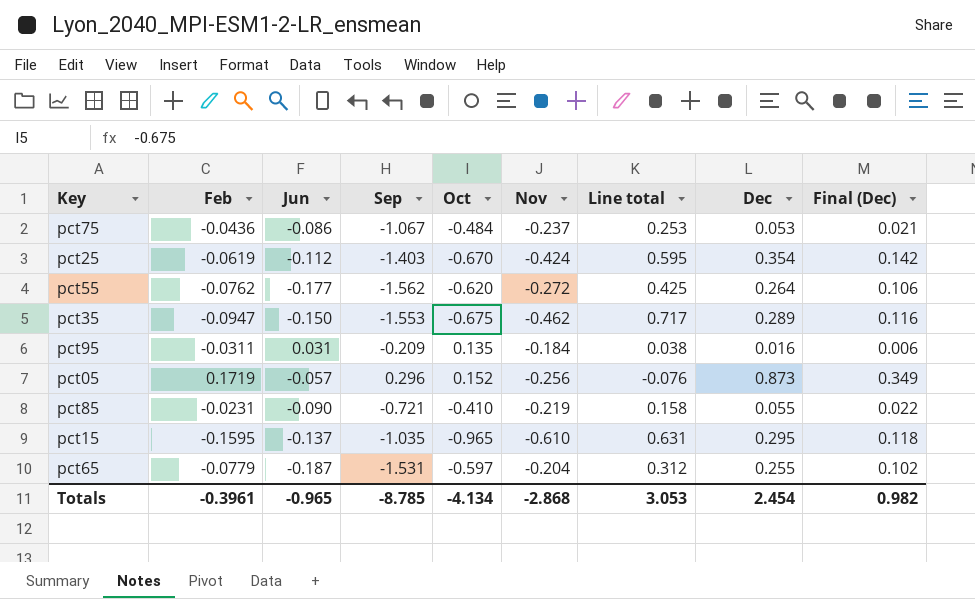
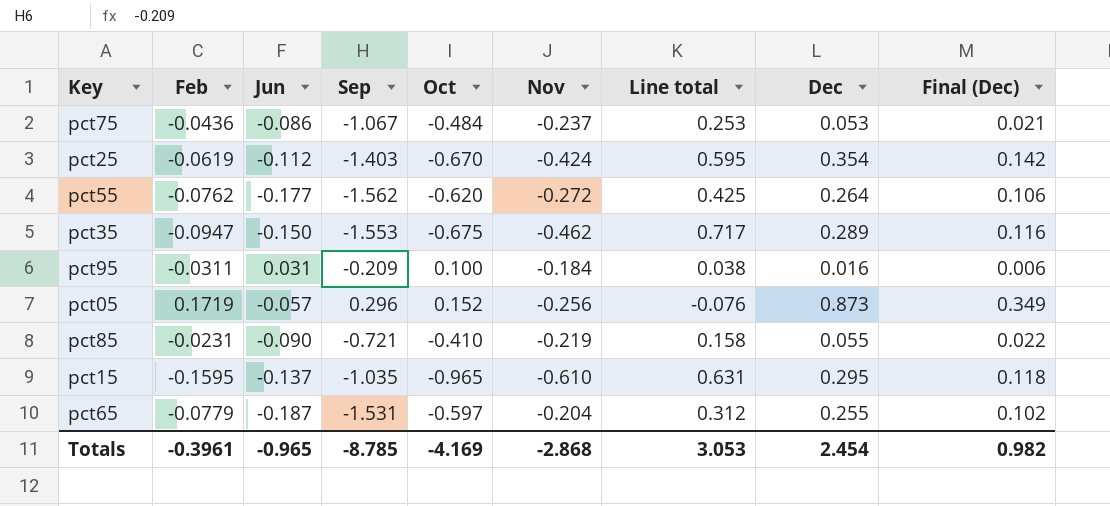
pct95 | Oct: 0.135 -> 0.100
Totals | Oct: -4.134 -> -4.169

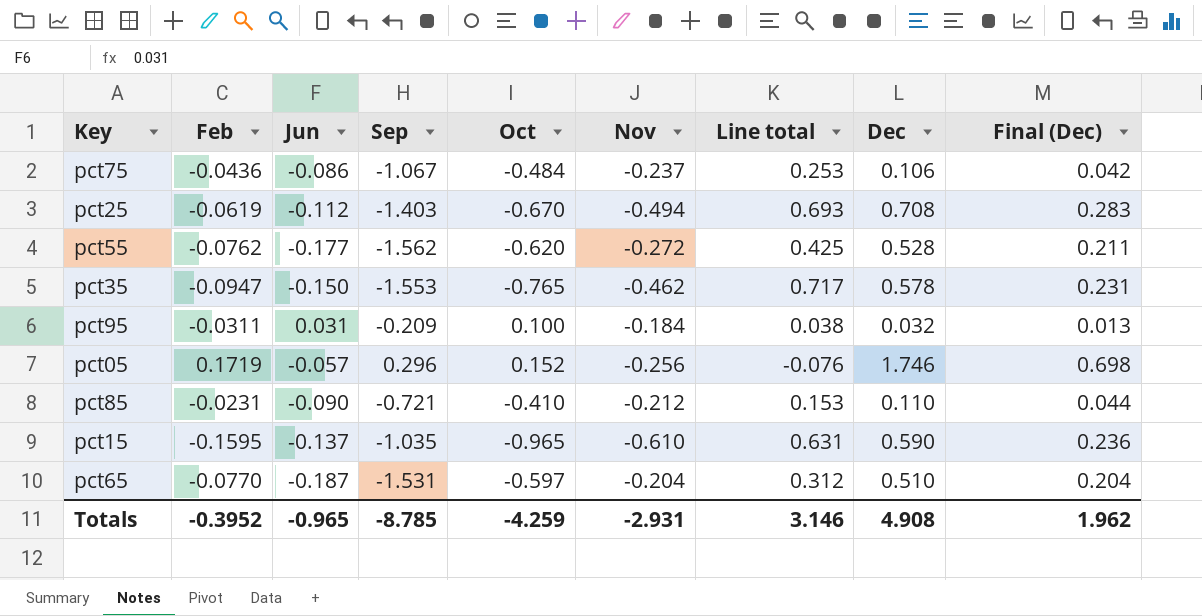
pct75 | Dec: 0.053 -> 0.106
pct75 | Final (Dec): 0.021 -> 0.042
pct25 | Nov: -0.424 -> -0.494
pct25 | Line total: 0.595 -> 0.693
pct25 | Dec: 0.354 -> 0.708
pct25 | Final (Dec): 0.142 -> 0.283
pct55 | Dec: 0.264 -> 0.528
pct55 | Final (Dec): 0.106 -> 0.211
pct35 | Oct: -0.675 -> -0.765
pct35 | Dec: 0.289 -> 0.578
pct35 | Final (Dec): 0.116 -> 0.231
pct95 | Dec: 0.016 -> 0.032
pct95 | Final (Dec): 0.006 -> 0.013
pct05 | Dec: 0.873 -> 1.746
pct05 | Final (Dec): 0.349 -> 0.698
pct85 | Nov: -0.219 -> -0.212
pct85 | Line total: 0.158 -> 0.153
pct85 | Dec: 0.055 -> 0.110
pct85 | Final (Dec): 0.022 -> 0.044
pct15 | Dec: 0.295 -> 0.590
pct15 | Final (Dec): 0.118 -> 0.236
pct65 | Feb: -0.0779 -> -0.0770
pct65 | Dec: 0.255 -> 0.510
pct65 | Final (Dec): 0.102 -> 0.204
Totals | Feb: -0.3961 -> -0.3952
Totals | Oct: -4.169 -> -4.259
Totals | Nov: -2.868 -> -2.931
Totals | Line total: 3.053 -> 3.146
Totals | Dec: 2.454 -> 4.908
Totals | Final (Dec): 0.982 -> 1.962

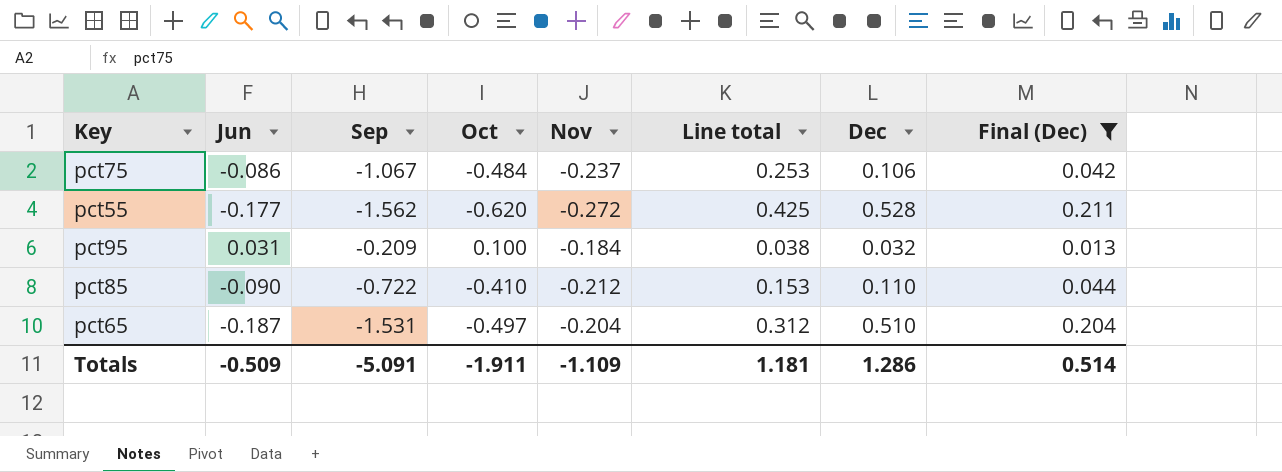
filter: none -> Final (Dec) <= 0.211
column Feb | position: 2 -> none
pct85 | Sep: -0.721 -> -0.722
pct65 | Oct: -0.597 -> -0.497
Totals | Jun: -0.965 -> -0.509
Totals | Sep: -8.785 -> -5.091
Totals | Oct: -4.259 -> -1.911
Totals | Nov: -2.931 -> -1.109
Totals | Line total: 3.146 -> 1.181
Totals | Dec: 4.908 -> 1.286
Totals | Final (Dec): 1.962 -> 0.514

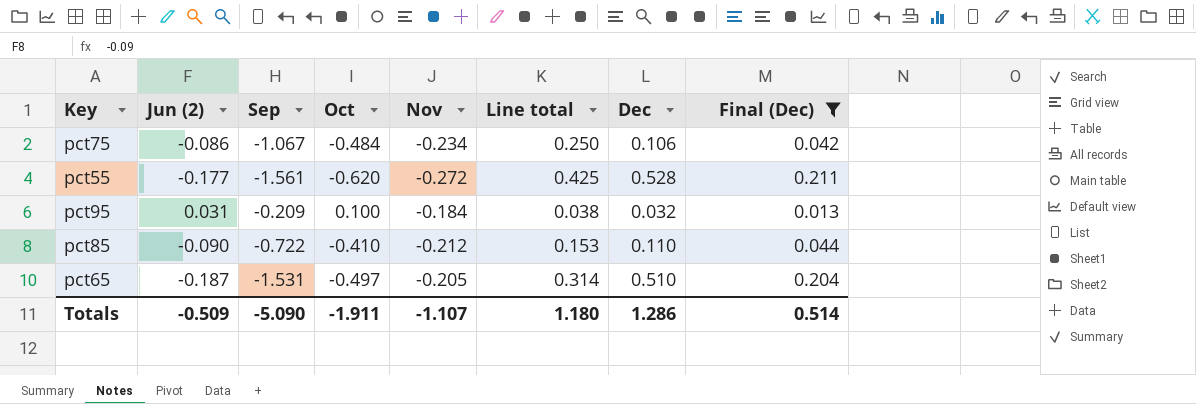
column name: Jun -> Jun (2)
pct75 | Nov: -0.237 -> -0.234
pct75 | Line total: 0.253 -> 0.250
pct55 | Sep: -1.562 -> -1.561
pct65 | Nov: -0.204 -> -0.205
pct65 | Line total: 0.312 -> 0.314
Totals | Sep: -5.091 -> -5.090
Totals | Nov: -1.109 -> -1.107
Totals | Line total: 1.181 -> 1.180

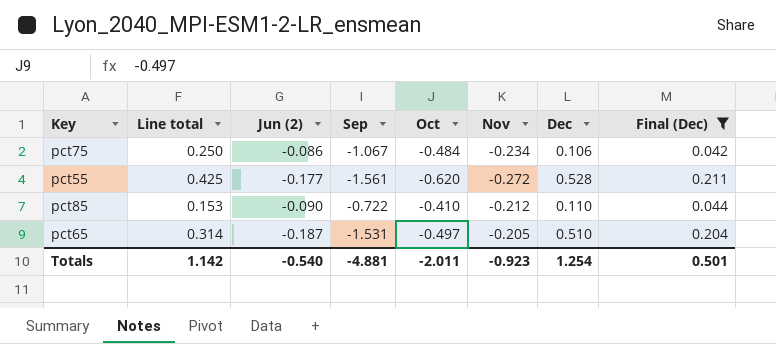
column Line total | position: 6 -> 2
row pct95: 0.031 | -0.209 | 0.100 | -0.184 | 0.038 | 0.032 | 0.013 -> none
Totals | Line total: 1.180 -> 1.142
Totals | Jun (2): -0.509 -> -0.540
Totals | Sep: -5.090 -> -4.881
Totals | Oct: -1.911 -> -2.011
Totals | Nov: -1.107 -> -0.923
Totals | Dec: 1.286 -> 1.254
Totals | Final (Dec): 0.514 -> 0.501

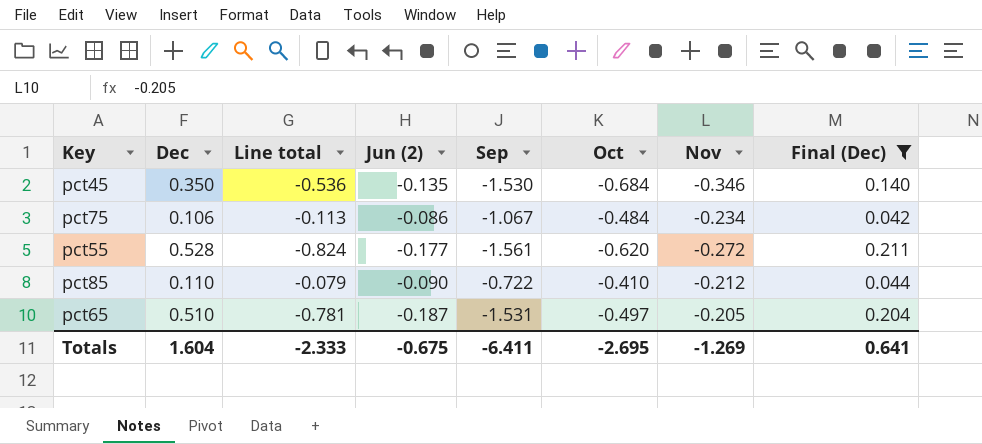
column Dec | position: 7 -> 2
column Line total | formula: [Sep] * [Nov] -> [Dec] * [Sep]
row pct45: none -> 0.350 | -0.536 | -0.135 | -1.530 | -0.684 | -0.346 | 0.140
Totals | Dec: 1.254 -> 1.604
Totals | Line total: 1.142 -> -2.333
Totals | Jun (2): -0.540 -> -0.675
Totals | Sep: -4.881 -> -6.411
Totals | Oct: -2.011 -> -2.695
Totals | Nov: -0.923 -> -1.269
Totals | Final (Dec): 0.501 -> 0.641

